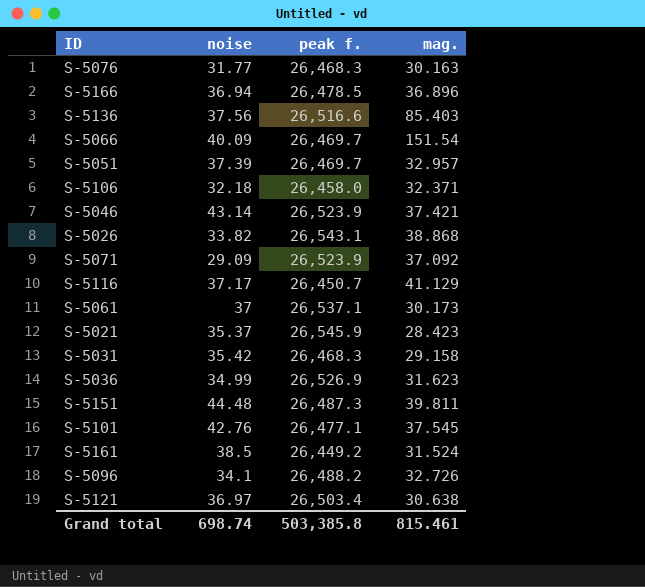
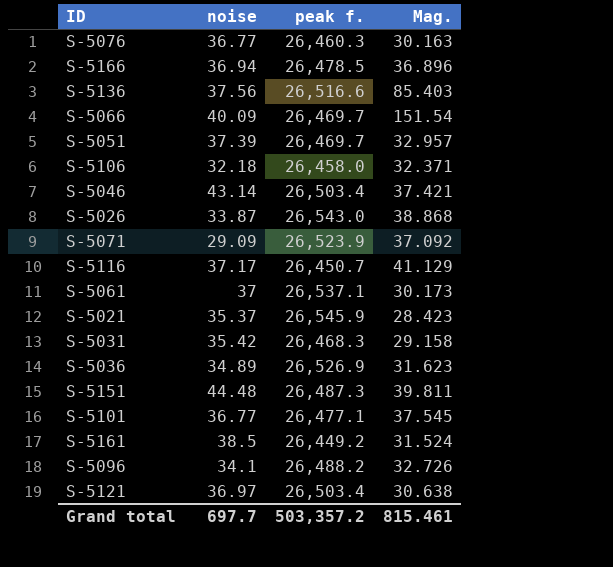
column name: mag. -> Mag.
S-5076 | noise: 31.77 -> 36.77
S-5076 | peak f.: 26,468.3 -> 26,460.3
S-5046 | peak f.: 26,523.9 -> 26,503.4
S-5026 | noise: 33.82 -> 33.87
S-5026 | peak f.: 26,543.1 -> 26,543.0
S-5036 | noise: 34.99 -> 34.89
S-5101 | noise: 42.76 -> 36.77
Grand total | noise: 698.74 -> 697.7
Grand total | peak f.: 503,385.8 -> 503,357.2

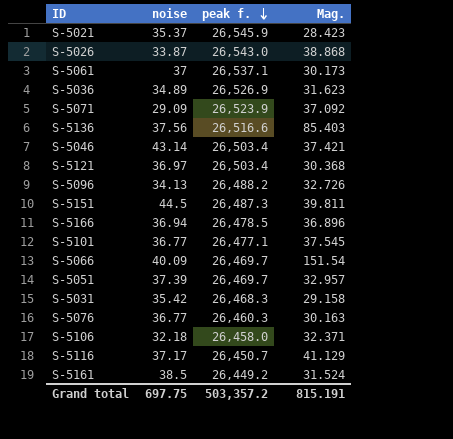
row order: none -> peak f. descending
S-5121 | Mag.: 30.638 -> 30.368
S-5096 | noise: 34.1 -> 34.13
S-5151 | noise: 44.48 -> 44.5
Grand total | noise: 697.7 -> 697.75
Grand total | Mag.: 815.461 -> 815.191

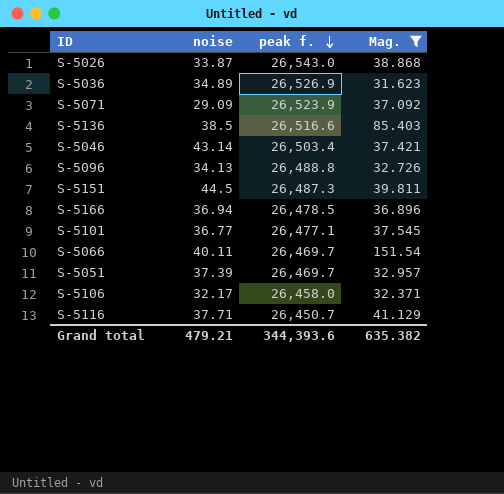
filter: none -> Mag. >= 31.623
S-5136 | noise: 37.56 -> 38.5
S-5096 | peak f.: 26,488.2 -> 26,488.8
S-5066 | noise: 40.09 -> 40.11
S-5106 | noise: 32.18 -> 32.17
S-5116 | noise: 37.17 -> 37.71
Grand total | noise: 697.75 -> 479.21
Grand total | peak f.: 503,357.2 -> 344,393.6
Grand total | Mag.: 815.191 -> 635.382

